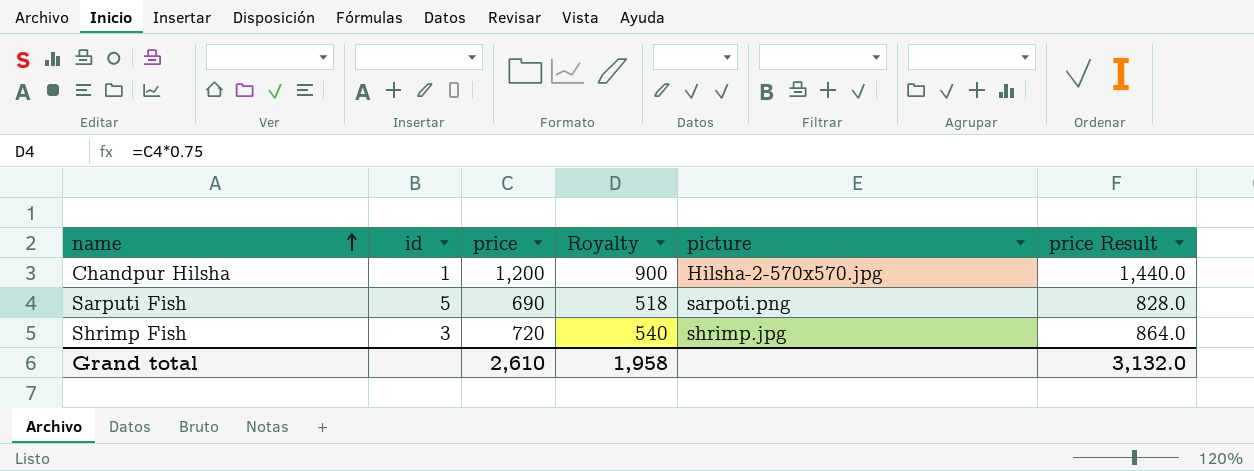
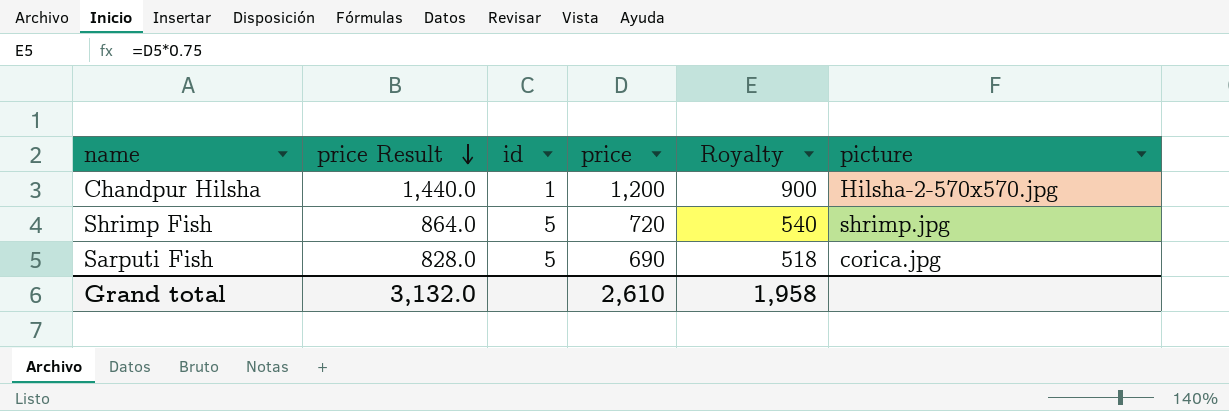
row order: name ascending -> price Result descending
column price Result | position: 6 -> 2
Shrimp Fish | id: 3 -> 5
Sarputi Fish | picture: sarpoti.png -> corica.jpg

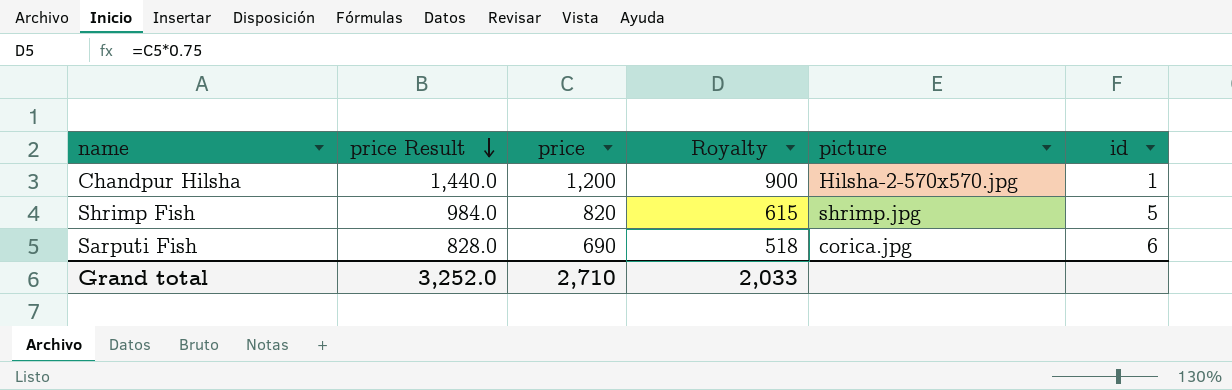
column id | position: 3 -> 6
Shrimp Fish | price Result: 864.0 -> 984.0
Shrimp Fish | price: 720 -> 820
Shrimp Fish | Royalty: 540 -> 615
Sarputi Fish | id: 5 -> 6
Grand total | price Result: 3,132.0 -> 3,252.0
Grand total | price: 2,610 -> 2,710
Grand total | Royalty: 1,958 -> 2,033

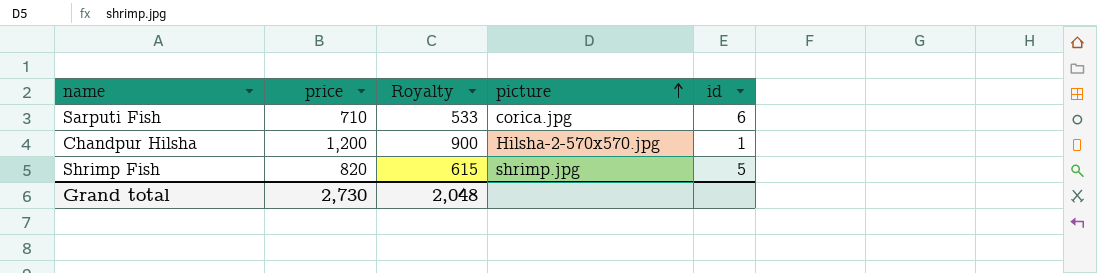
row order: price Result descending -> picture ascending
column price Result | formula: [price] * 1.2 -> none
Sarputi Fish | price: 690 -> 710
Sarputi Fish | Royalty: 518 -> 533
Grand total | price: 2,710 -> 2,730
Grand total | Royalty: 2,033 -> 2,048

